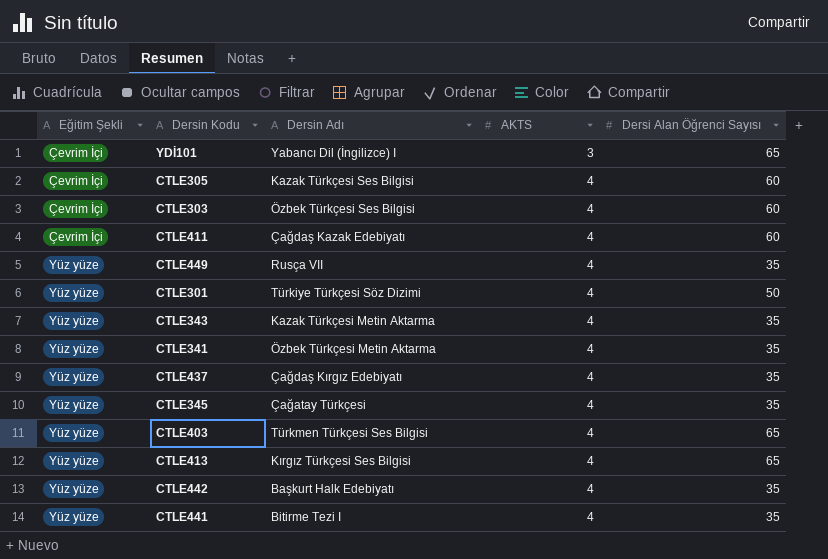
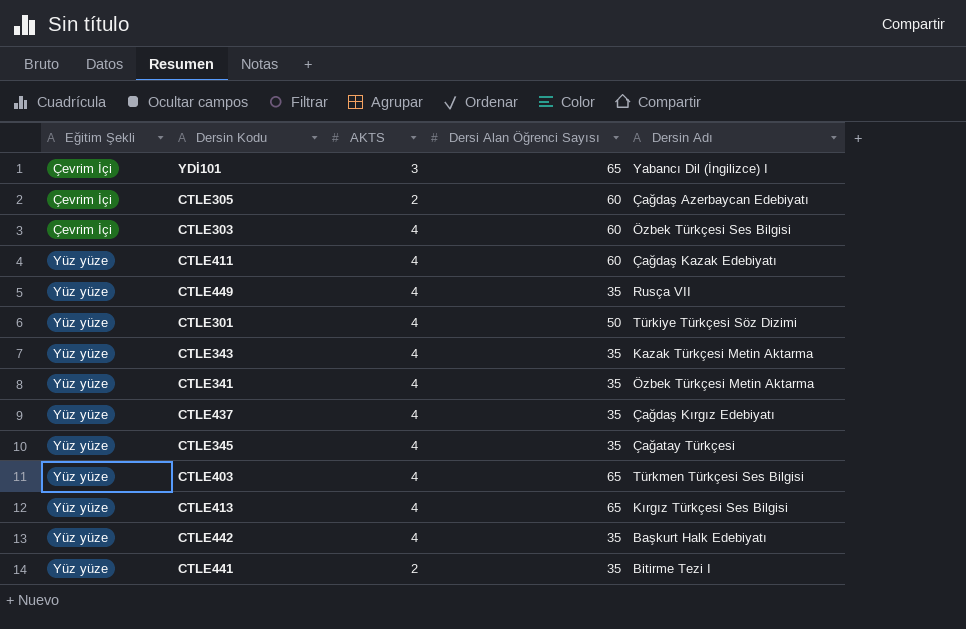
column Dersin Adı | position: 3 -> 5
CTLE305 | AKTS: 4 -> 2
CTLE305 | Dersin Adı: Kazak Türkçesi Ses Bilgisi -> Çağdaş Azerbaycan Edebiyatı
CTLE411 | Eğitim Şekli: Çevrim İçi -> Yüz yüze
CTLE441 | AKTS: 4 -> 2

